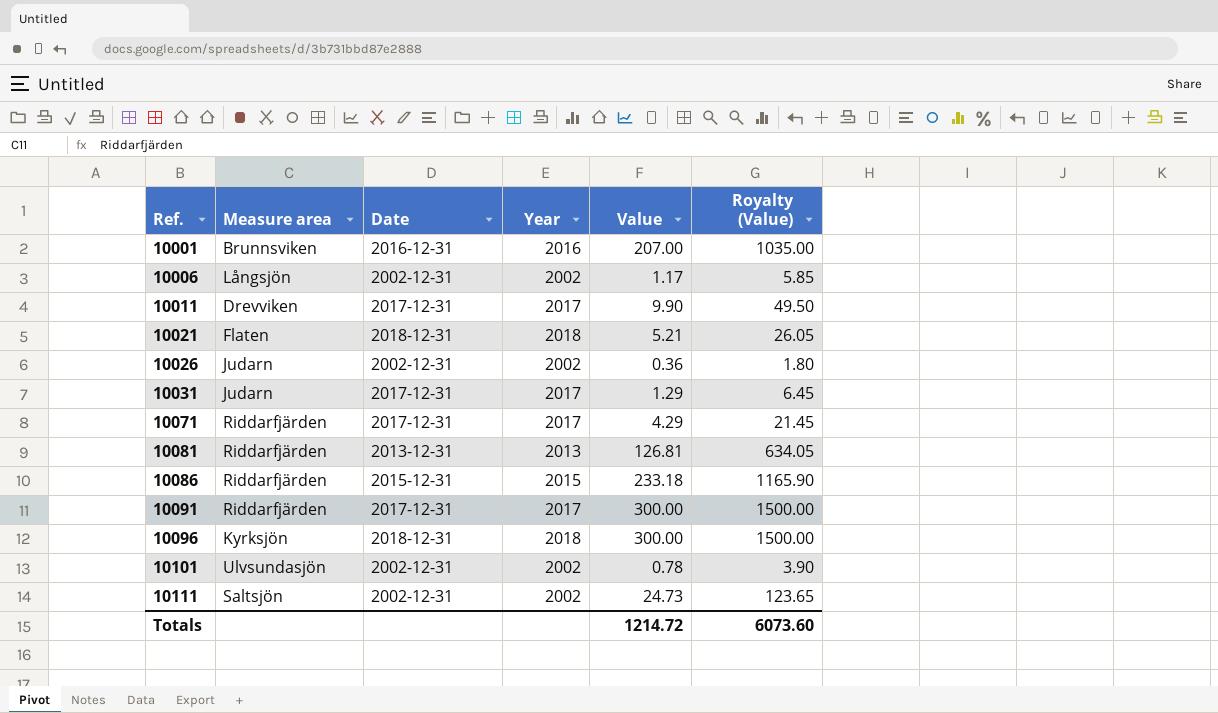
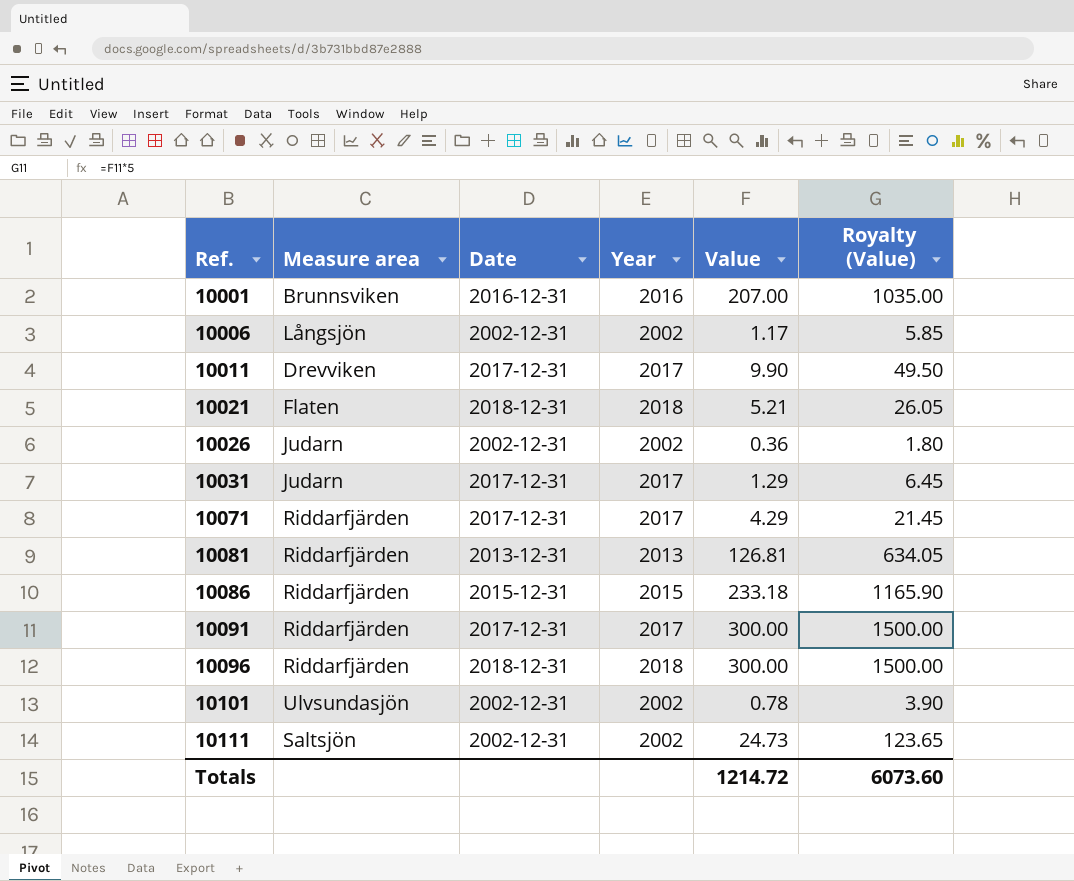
10096 | Measure area: Kyrksjön -> Riddarfjärden

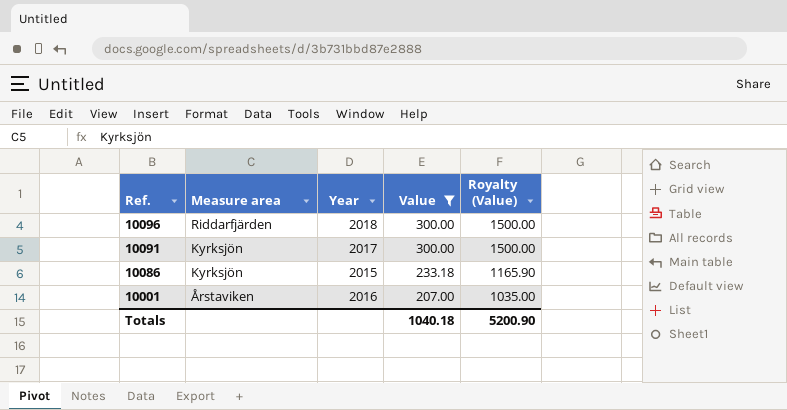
filter: none -> Value >= 207.00
row order: Ref. ascending -> Ref. descending
column Date | position: 3 -> none
10091 | Measure area: Riddarfjärden -> Kyrksjön
10086 | Measure area: Riddarfjärden -> Kyrksjön
10001 | Measure area: Brunnsviken -> Årstaviken
Totals | Value: 1214.72 -> 1040.18
Totals | Royalty (Value): 6073.60 -> 5200.90

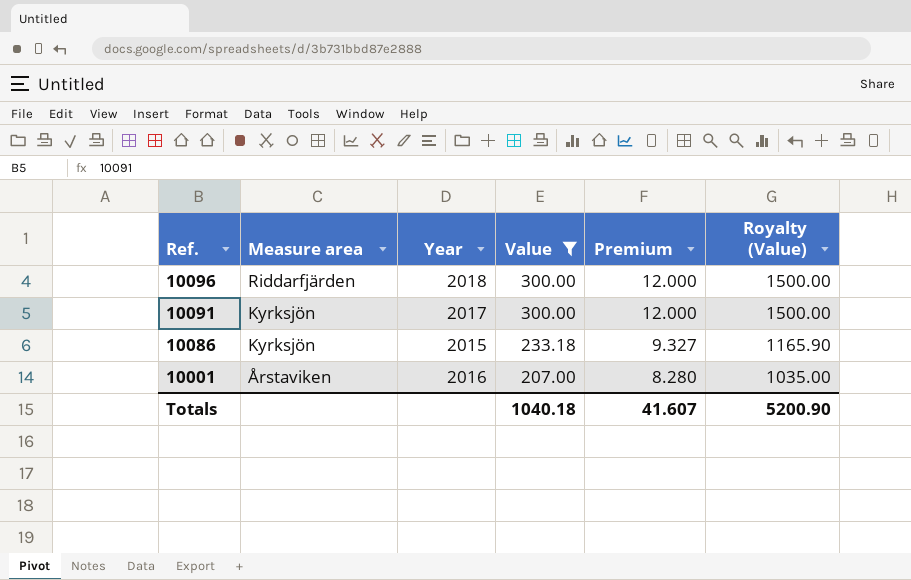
column Premium | formula: none -> [Value] * 0.04

